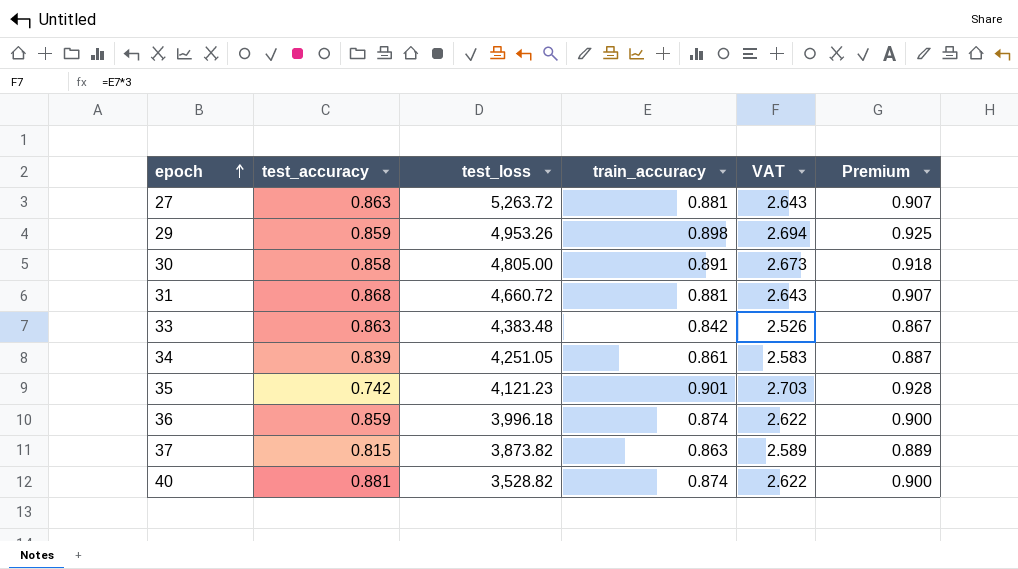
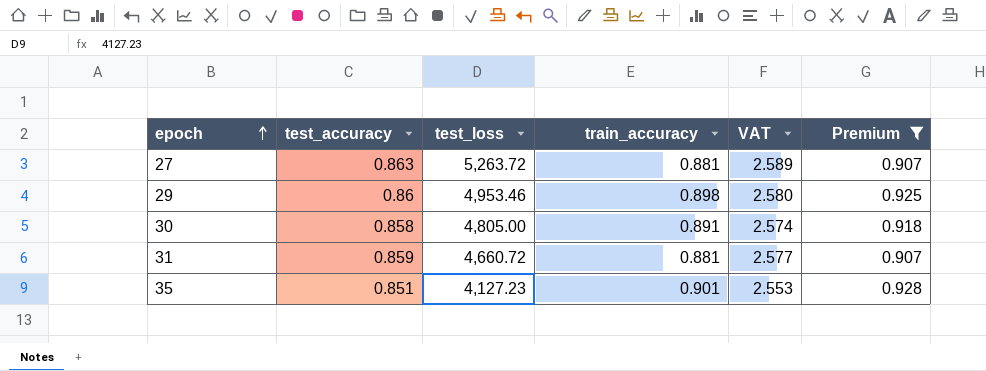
filter: none -> Premium >= 0.907
column VAT | formula: [train_accuracy] * 3 -> [test_accuracy] * 3
29 | test_accuracy: 0.859 -> 0.86
29 | test_loss: 4,953.26 -> 4,953.46
31 | test_accuracy: 0.868 -> 0.859
35 | test_accuracy: 0.742 -> 0.851
35 | test_loss: 4,121.23 -> 4,127.23

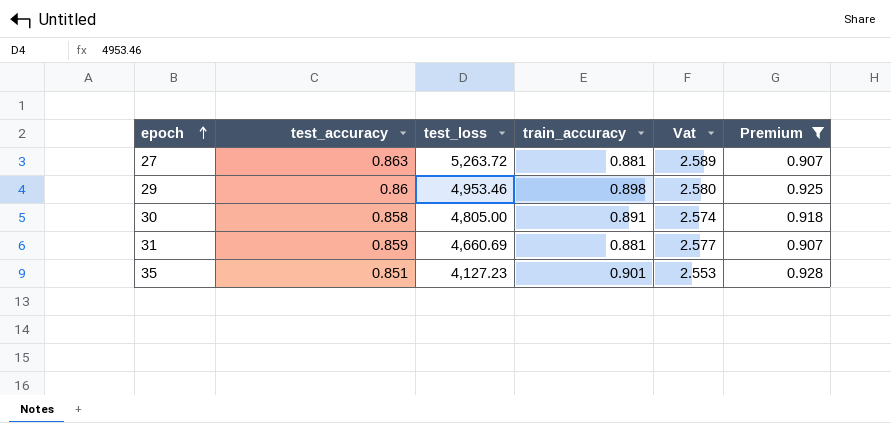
column name: VAT -> Vat
31 | test_loss: 4,660.72 -> 4,660.69

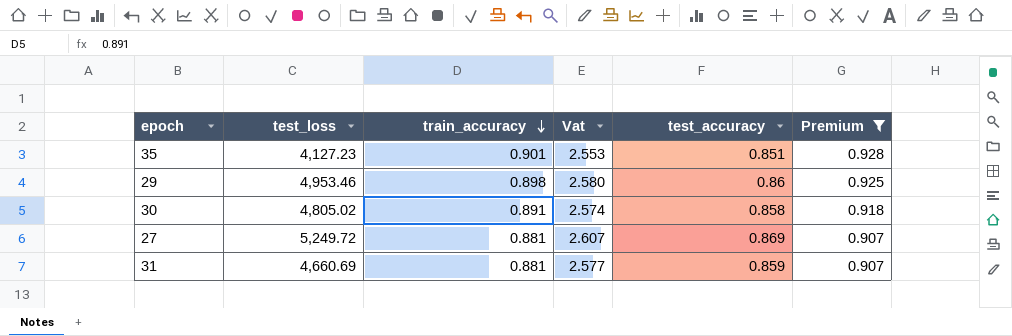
row order: epoch ascending -> train_accuracy descending
column test_accuracy | position: 2 -> 5
30 | test_loss: 4,805.00 -> 4,805.02
27 | test_loss: 5,263.72 -> 5,249.72
27 | Vat: 2.589 -> 2.607
27 | test_accuracy: 0.863 -> 0.869

